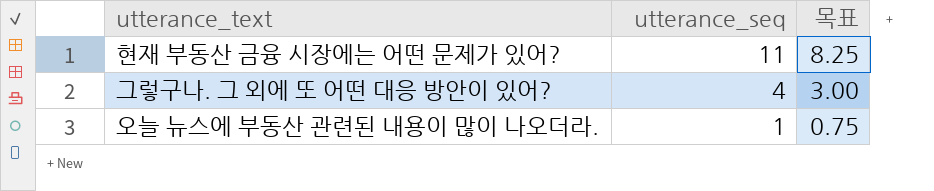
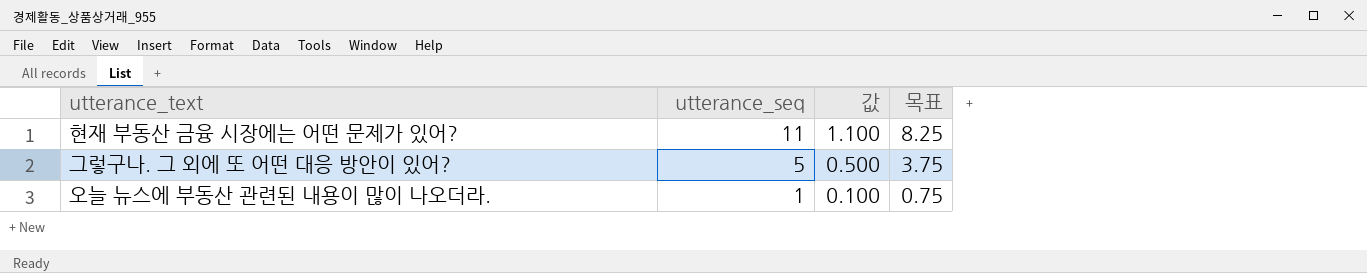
column 값 | formula: none -> [utterance_seq] * 0.1
그렇구나. 그 외에 또 어떤 대응 방안이 있어? | utterance_seq: 4 -> 5
그렇구나. 그 외에 또 어떤 대응 방안이 있어? | 목표: 3.00 -> 3.75

